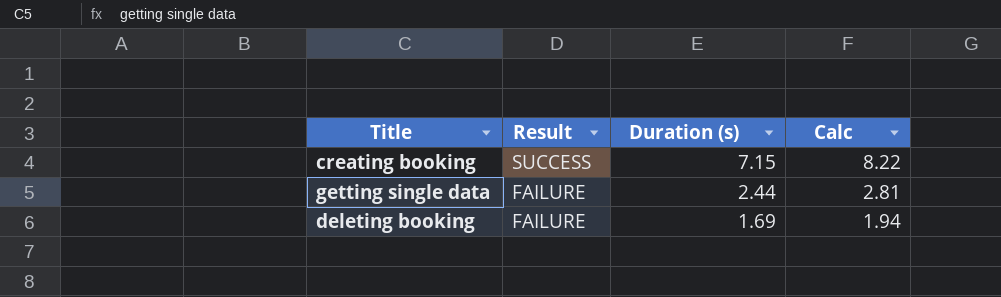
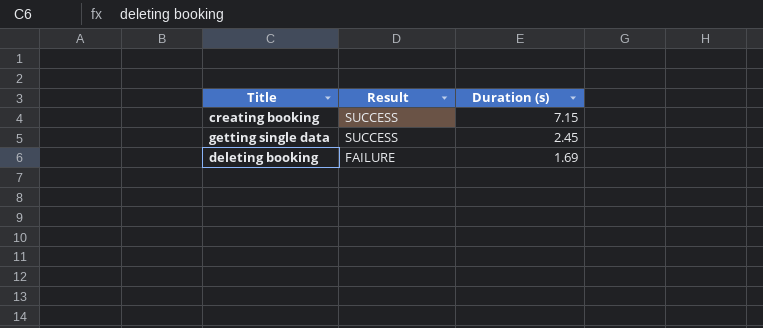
column Calc | formula: [Duration (s)] * 1.15 -> none
getting single data | Result: FAILURE -> SUCCESS
getting single data | Duration (s): 2.44 -> 2.45

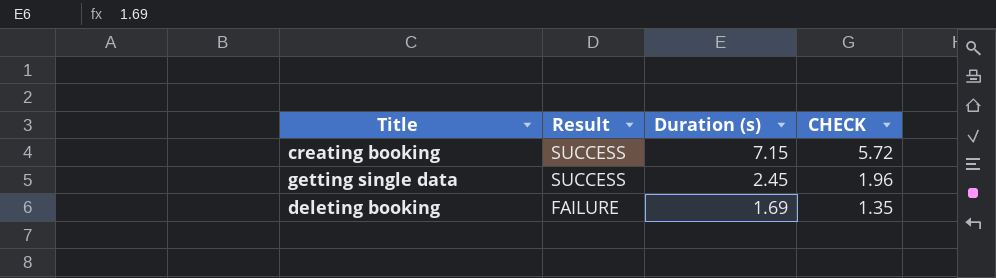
column CHECK | formula: none -> [Duration (s)] * 0.8

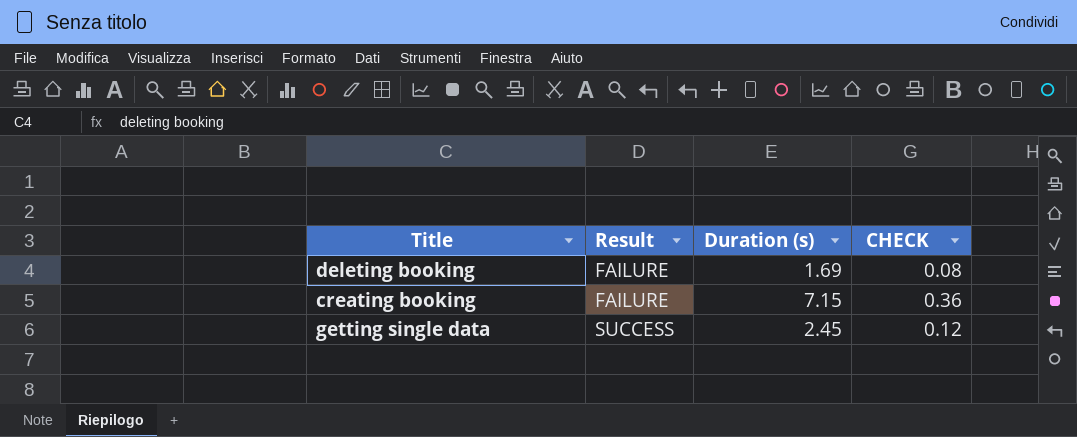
row order: Result descending -> Result ascending
column CHECK | formula: [Duration (s)] * 0.8 -> [Duration (s)] * 0.05
creating booking | Result: SUCCESS -> FAILURE

